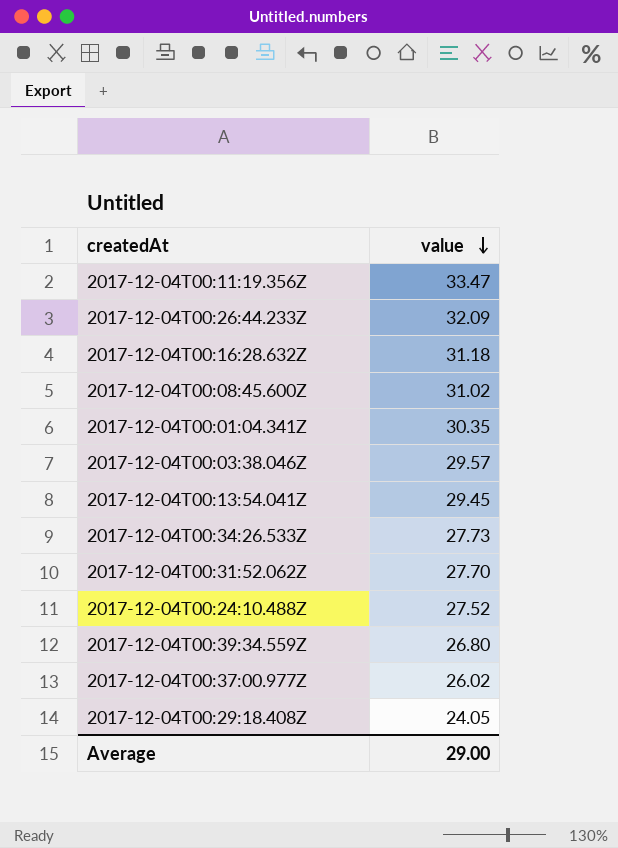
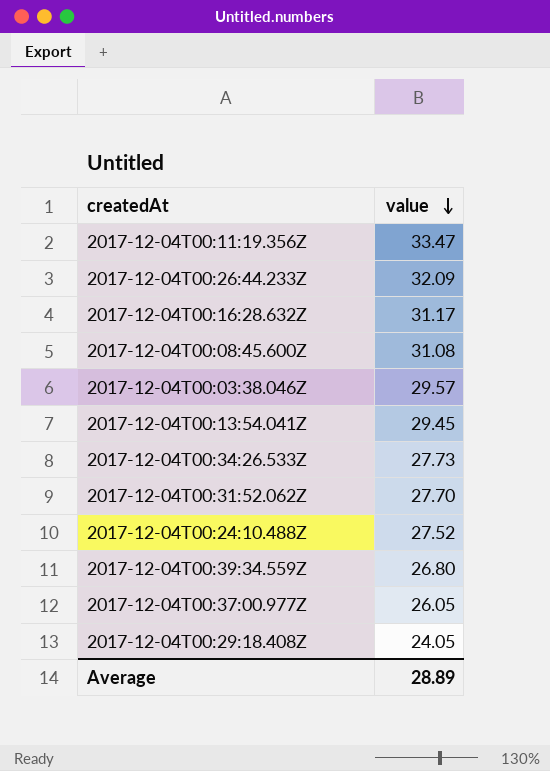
row 2017-12-04T00:01:04.341Z: 30.35 -> none
2017-12-04T00:16:28.632Z | value: 31.18 -> 31.17
2017-12-04T00:08:45.600Z | value: 31.02 -> 31.08
2017-12-04T00:37:00.977Z | value: 26.02 -> 26.05
Average | value: 29.00 -> 28.89

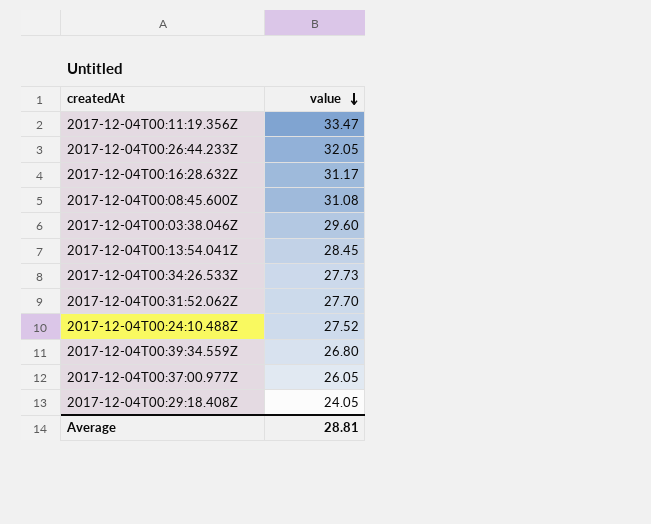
2017-12-04T00:26:44.233Z | value: 32.09 -> 32.05
2017-12-04T00:03:38.046Z | value: 29.57 -> 29.60
2017-12-04T00:13:54.041Z | value: 29.45 -> 28.45
Average | value: 28.89 -> 28.81

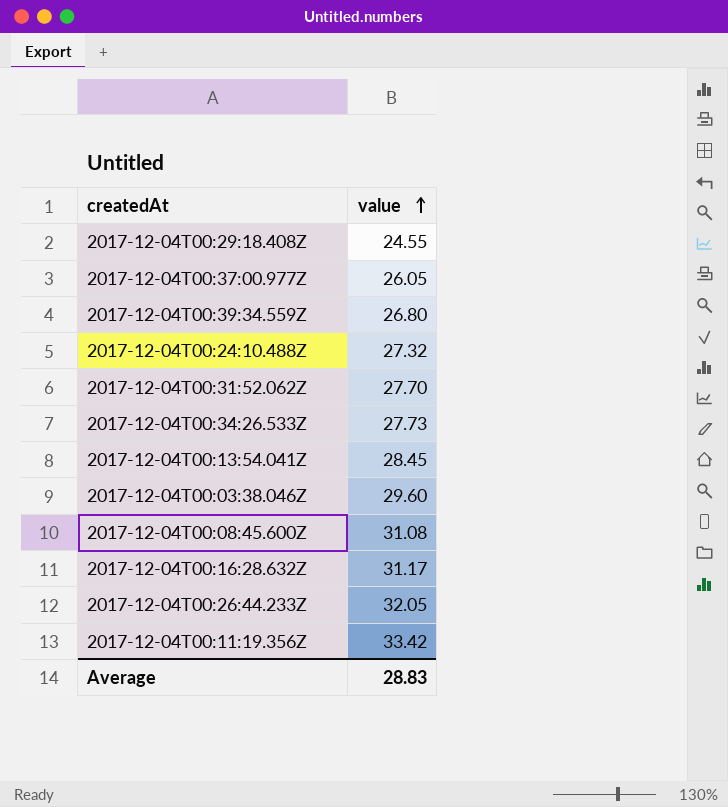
row order: value descending -> value ascending
2017-12-04T00:29:18.408Z | value: 24.05 -> 24.55
2017-12-04T00:24:10.488Z | value: 27.52 -> 27.32
2017-12-04T00:11:19.356Z | value: 33.47 -> 33.42
Average | value: 28.81 -> 28.83

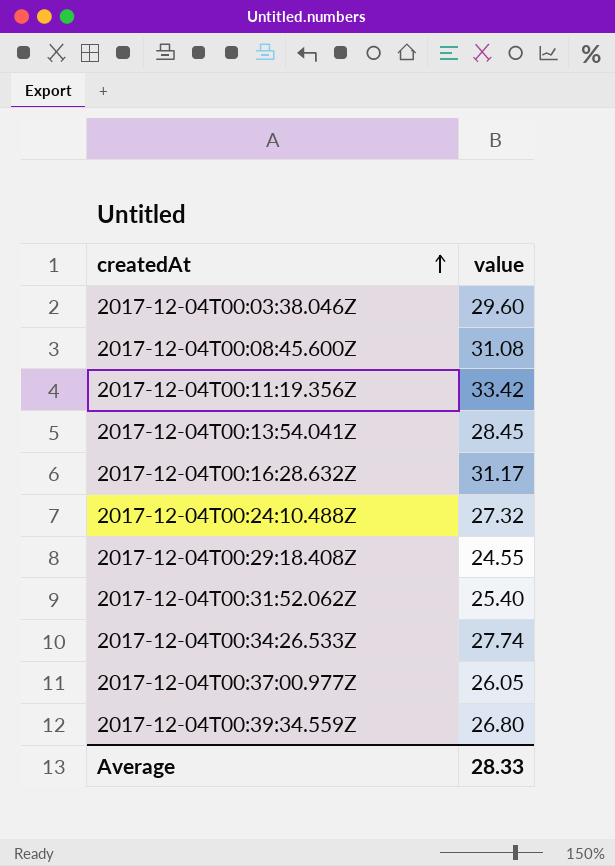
row order: value ascending -> createdAt ascending
row 2017-12-04T00:26:44.233Z: 32.05 -> none
2017-12-04T00:31:52.062Z | value: 27.70 -> 25.40
2017-12-04T00:34:26.533Z | value: 27.73 -> 27.74
Average | value: 28.83 -> 28.33

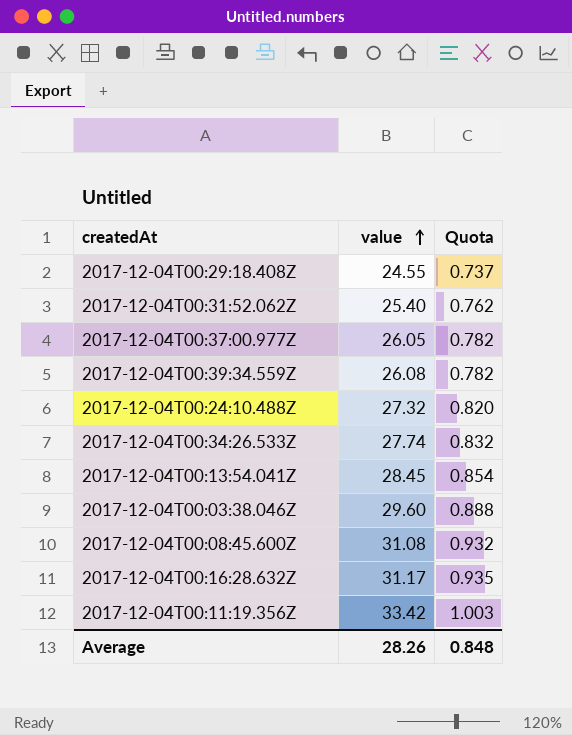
row order: createdAt ascending -> value ascending
column Quota | formula: none -> [value] * 0.03
2017-12-04T00:39:34.559Z | value: 26.80 -> 26.08
Average | value: 28.33 -> 28.26

